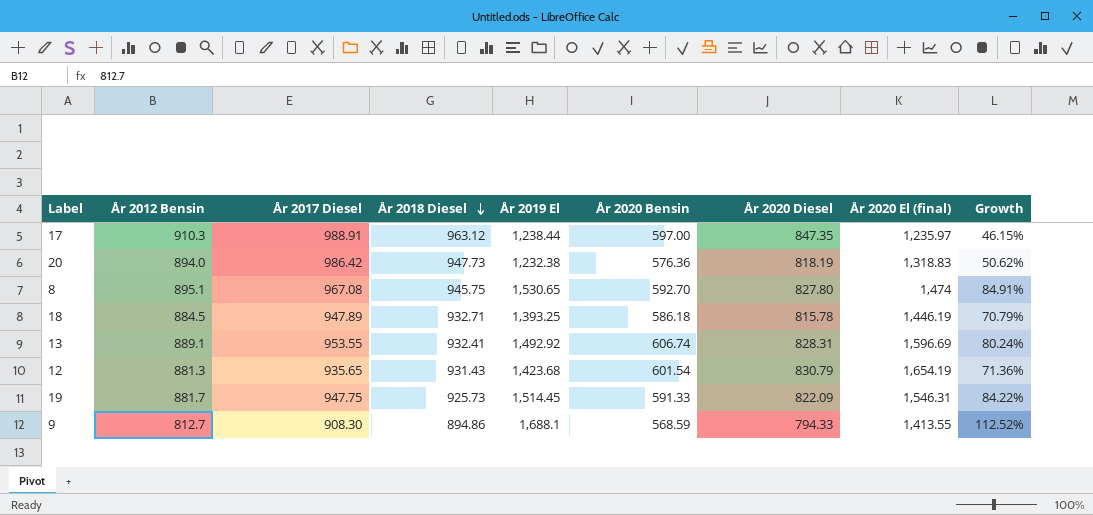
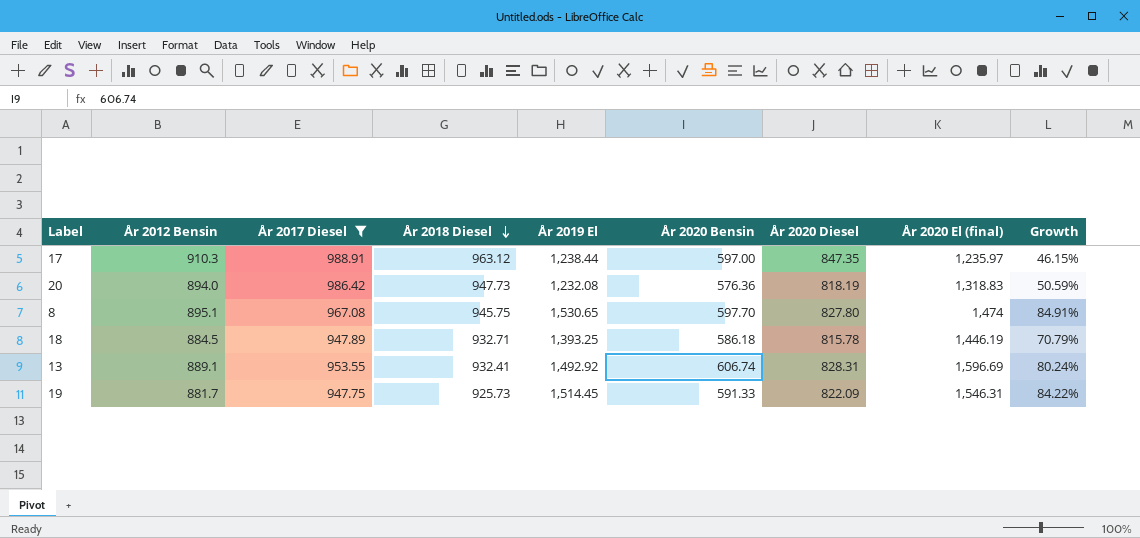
filter: none -> År 2017 Diesel >= 947.75
20 | År 2019 El: 1,232.38 -> 1,232.08
20 | Growth: 50.62% -> 50.59%
8 | År 2020 Bensin: 592.70 -> 597.70

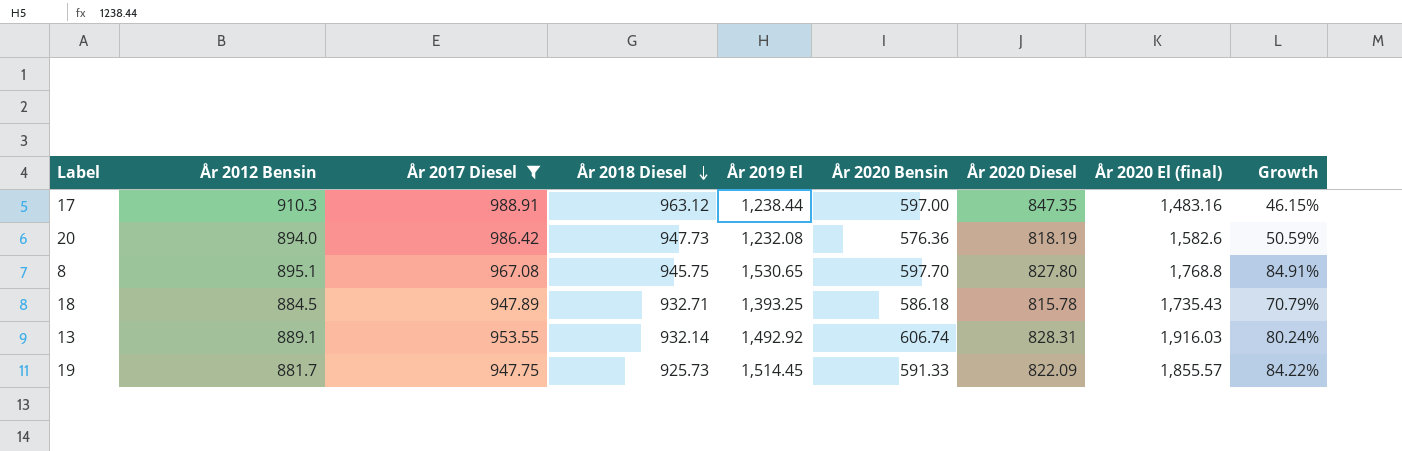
17 | År 2020 El (final): 1,235.97 -> 1,483.16
20 | År 2020 El (final): 1,318.83 -> 1,582.6
8 | År 2020 El (final): 1,474 -> 1,768.8
18 | År 2020 El (final): 1,446.19 -> 1,735.43
13 | År 2018 Diesel: 932.41 -> 932.14
13 | År 2020 El (final): 1,596.69 -> 1,916.03
19 | År 2020 El (final): 1,546.31 -> 1,855.57

